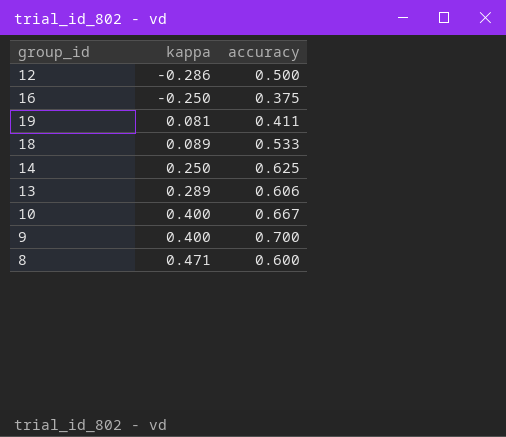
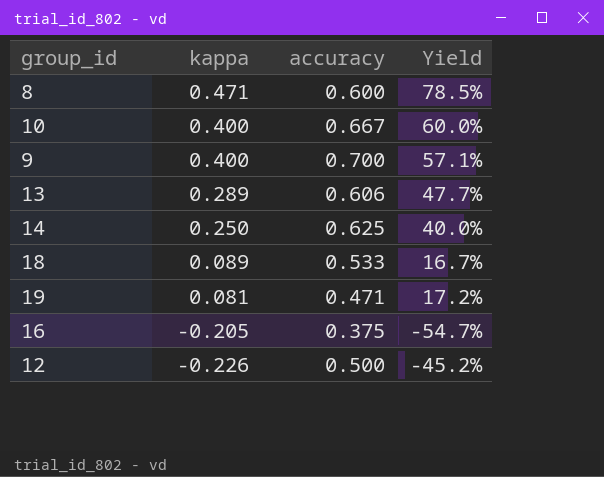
row order: kappa ascending -> kappa descending
column Yield | formula: none -> [kappa] / [accuracy]
19 | accuracy: 0.411 -> 0.471
16 | kappa: -0.250 -> -0.205
12 | kappa: -0.286 -> -0.226

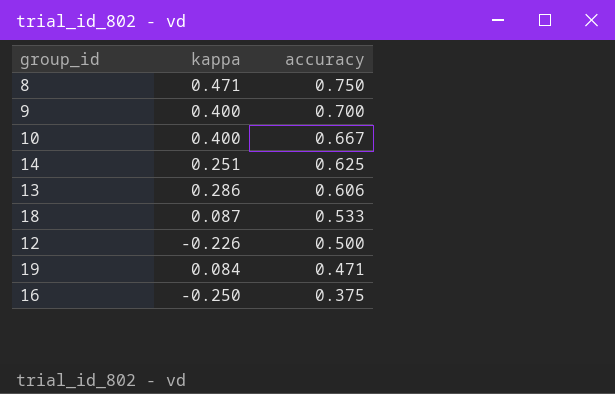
row order: kappa descending -> accuracy descending
column Yield | formula: [kappa] / [accuracy] -> none
8 | accuracy: 0.600 -> 0.750
14 | kappa: 0.250 -> 0.251
13 | kappa: 0.289 -> 0.286
18 | kappa: 0.089 -> 0.087
19 | kappa: 0.081 -> 0.084
16 | kappa: -0.205 -> -0.250

